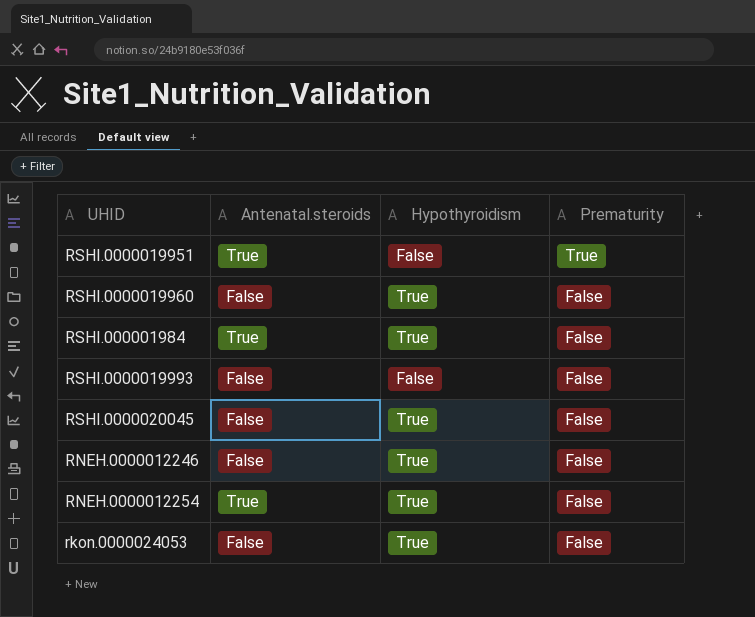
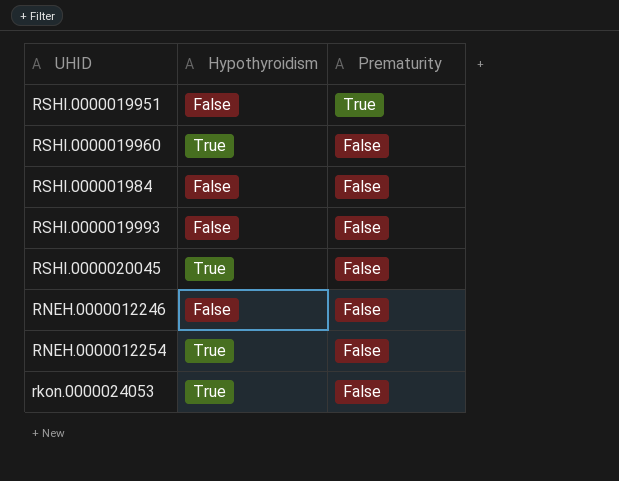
column Antenatal.steroids | position: 2 -> none
RSHI.000001984 | Hypothyroidism: True -> False
RNEH.0000012246 | Hypothyroidism: True -> False

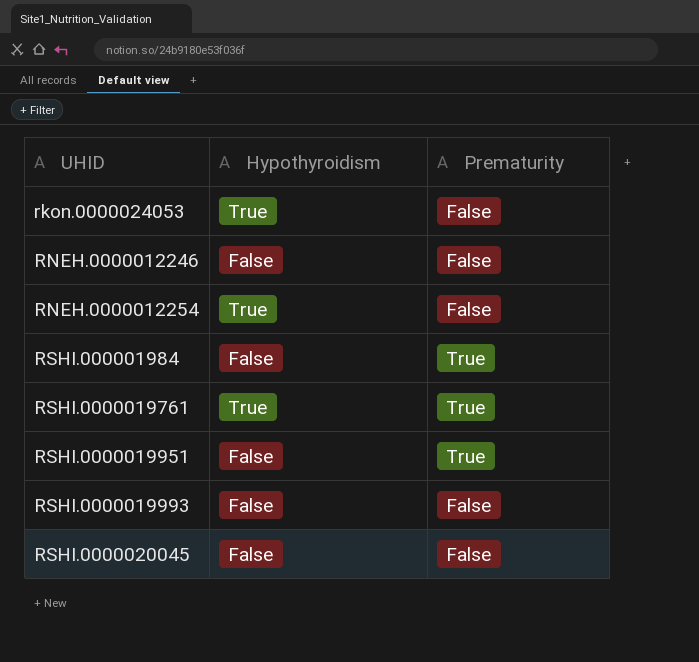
row order: Prematurity descending -> UHID ascending
row RSHI.0000019960: True | False -> none
RSHI.000001984 | Prematurity: False -> True
row RSHI.0000019761: none -> True | True
RSHI.0000020045 | Hypothyroidism: True -> False

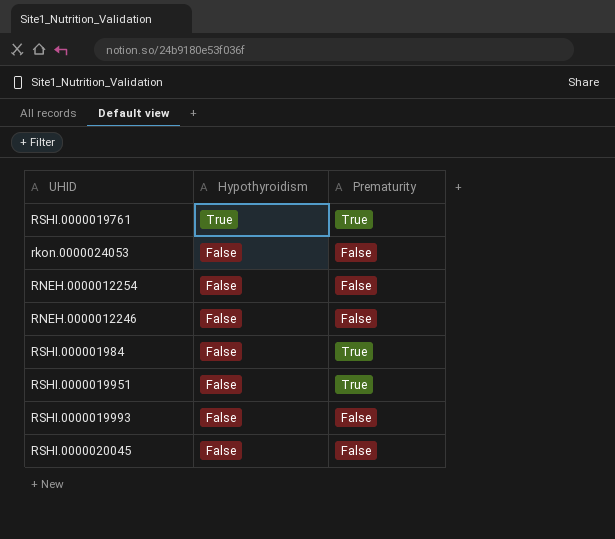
row order: UHID ascending -> Hypothyroidism descending
rkon.0000024053 | Hypothyroidism: True -> False
RNEH.0000012254 | Hypothyroidism: True -> False

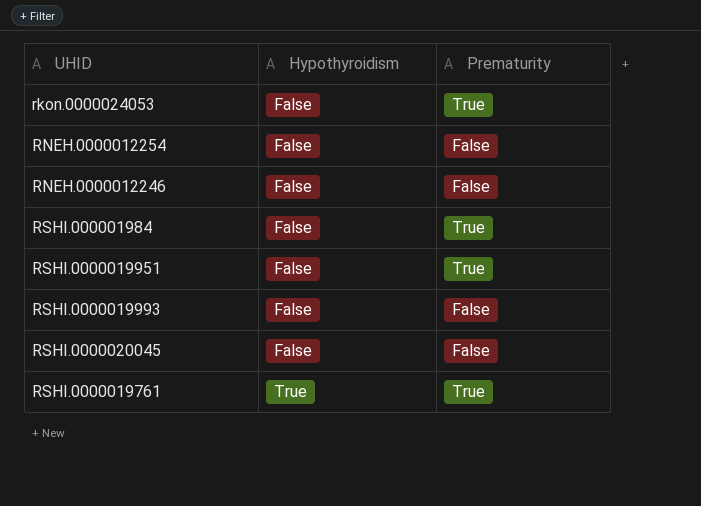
row order: Hypothyroidism descending -> Hypothyroidism ascending
rkon.0000024053 | Prematurity: False -> True

